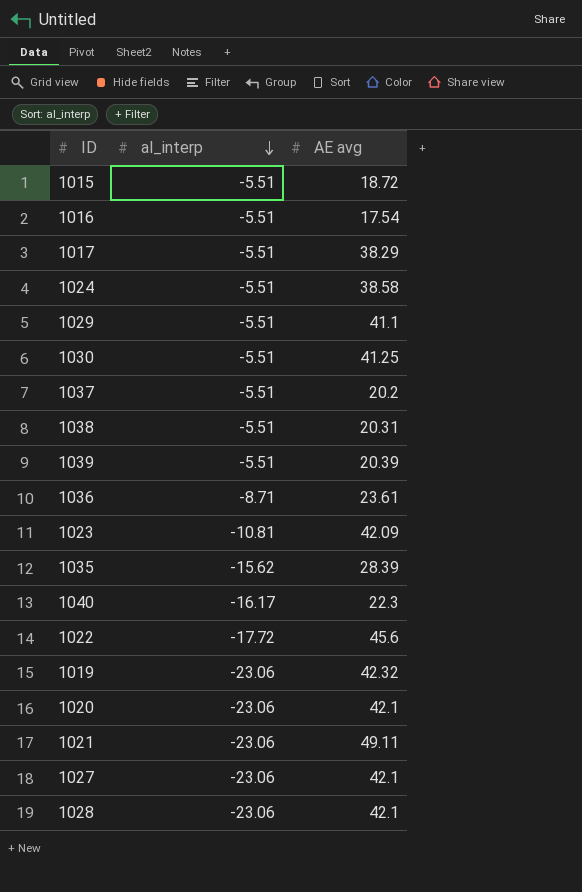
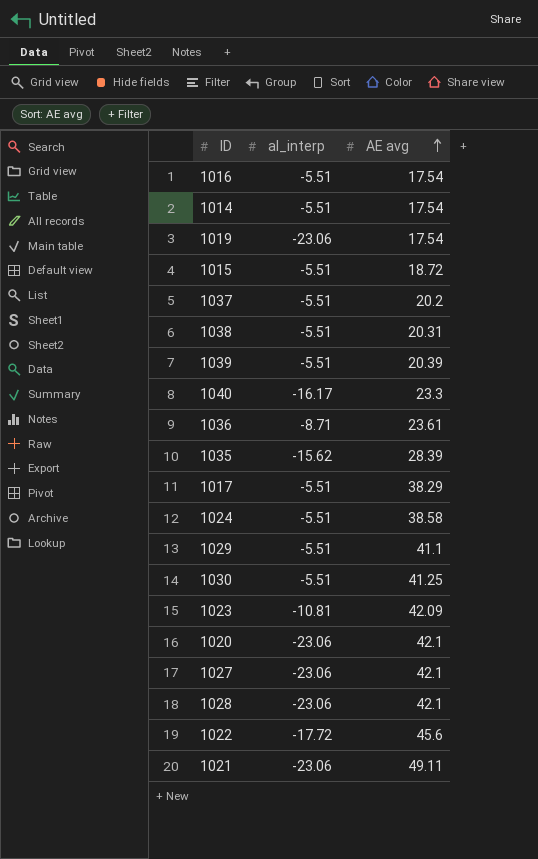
row order: al_interp descending -> AE avg ascending
row 1014: none -> -5.51 | 17.54
1019 | AE avg: 42.32 -> 17.54
1040 | AE avg: 22.3 -> 23.3

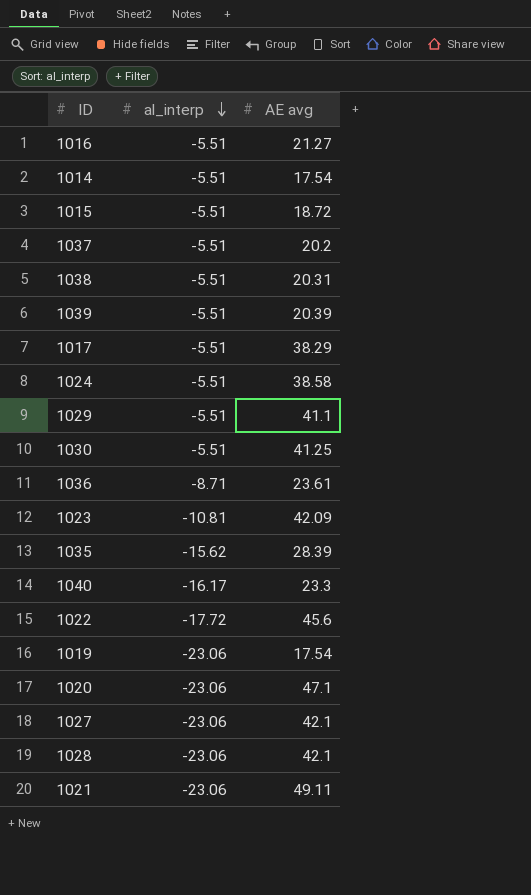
row order: AE avg ascending -> al_interp descending
1016 | AE avg: 17.54 -> 21.27
1020 | AE avg: 42.1 -> 47.1

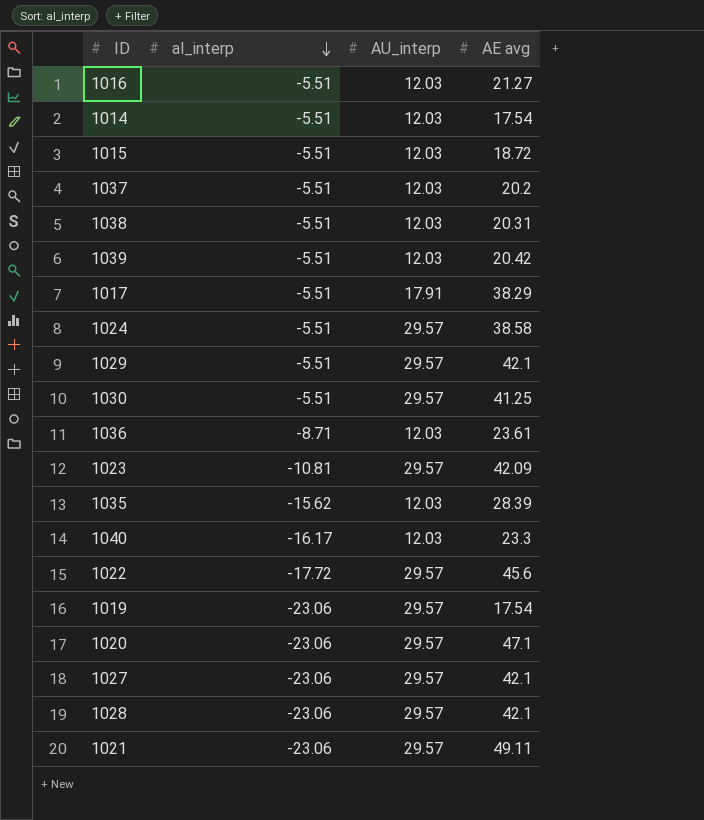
column AU_interp | position: none -> 3
1039 | AE avg: 20.39 -> 20.42
1029 | AE avg: 41.1 -> 42.1

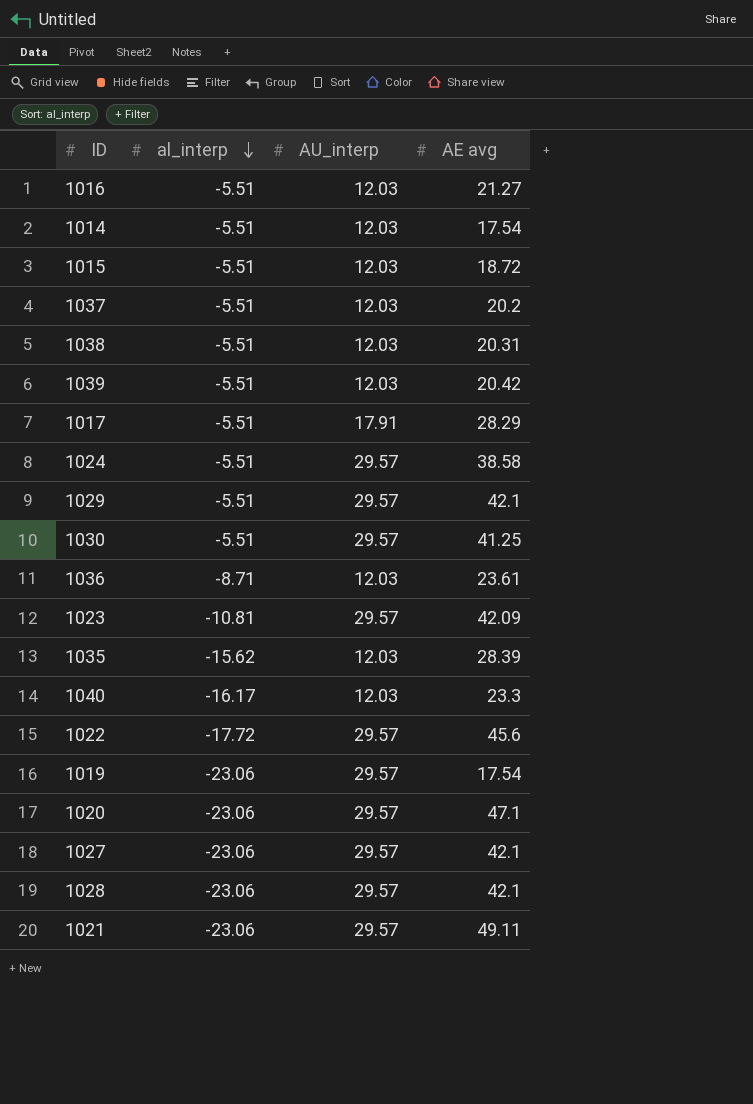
1017 | AE avg: 38.29 -> 28.29

